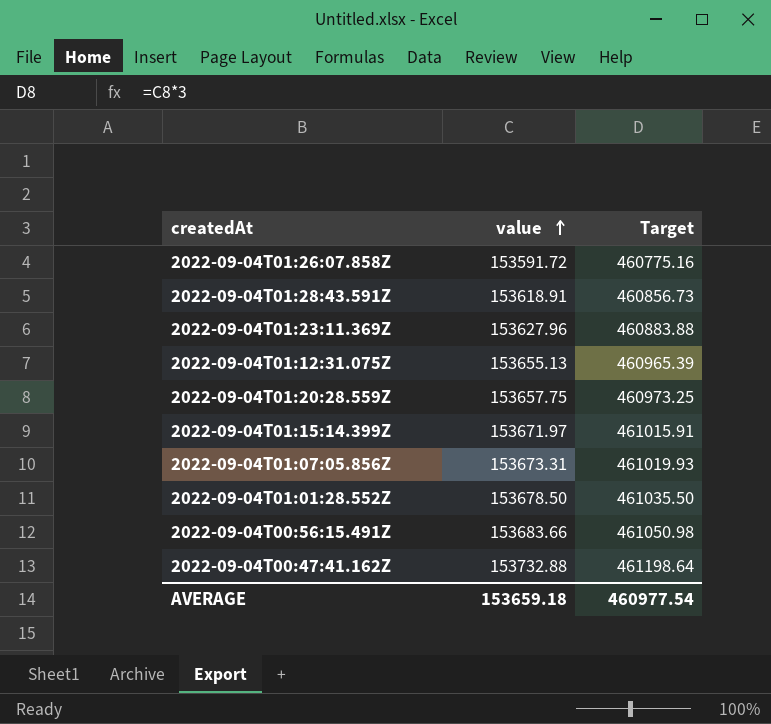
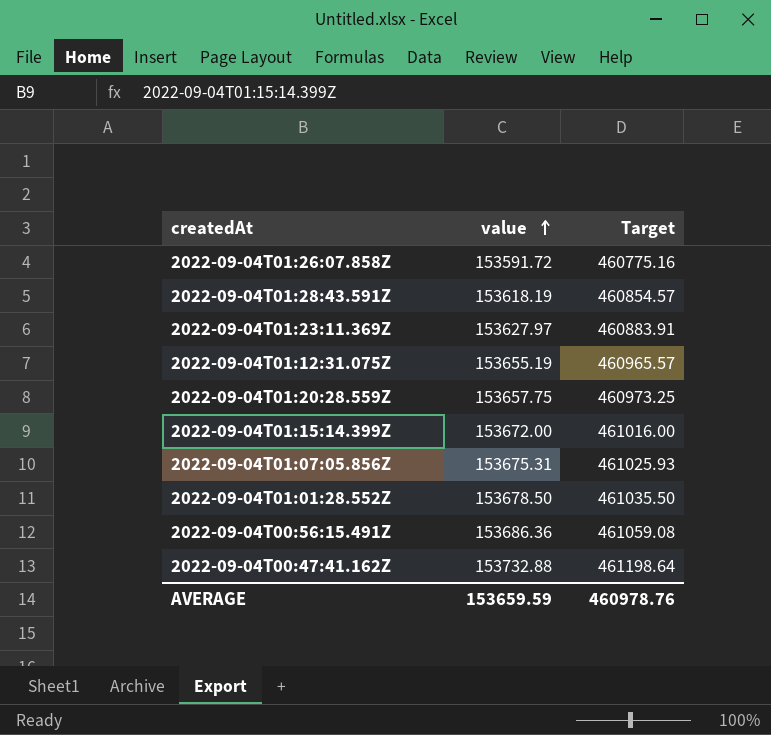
2022-09-04T01:28:43.591Z | value: 153618.91 -> 153618.19
2022-09-04T01:28:43.591Z | Target: 460856.73 -> 460854.57
2022-09-04T01:23:11.369Z | value: 153627.96 -> 153627.97
2022-09-04T01:23:11.369Z | Target: 460883.88 -> 460883.91
2022-09-04T01:12:31.075Z | value: 153655.13 -> 153655.19
2022-09-04T01:12:31.075Z | Target: 460965.39 -> 460965.57
2022-09-04T01:15:14.399Z | value: 153671.97 -> 153672.00
2022-09-04T01:15:14.399Z | Target: 461015.91 -> 461016.00
2022-09-04T01:07:05.856Z | value: 153673.31 -> 153675.31
2022-09-04T01:07:05.856Z | Target: 461019.93 -> 461025.93
2022-09-04T00:56:15.491Z | value: 153683.66 -> 153686.36
2022-09-04T00:56:15.491Z | Target: 461050.98 -> 461059.08
AVERAGE | value: 153659.18 -> 153659.59
AVERAGE | Target: 460977.54 -> 460978.76

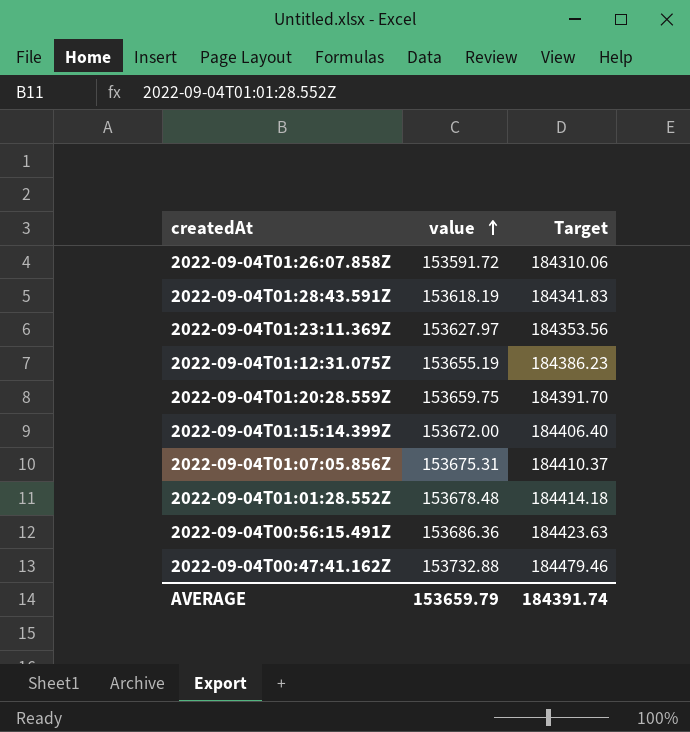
column Target | formula: [value] * 3 -> [value] * 1.2
2022-09-04T01:20:28.559Z | value: 153657.75 -> 153659.75
2022-09-04T01:01:28.552Z | value: 153678.50 -> 153678.48
AVERAGE | value: 153659.59 -> 153659.79
AVERAGE | Target: 460978.76 -> 184391.74

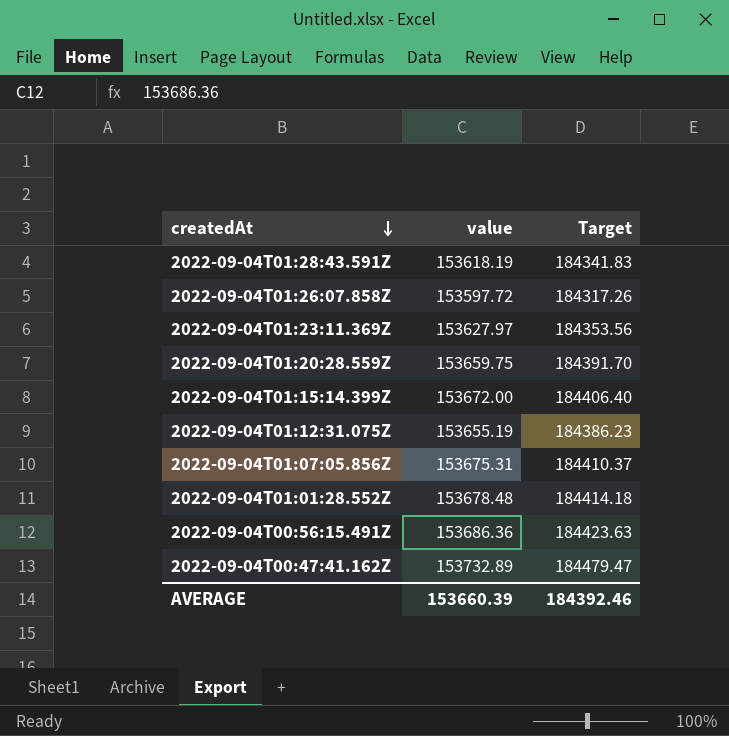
row order: value ascending -> createdAt descending
2022-09-04T01:26:07.858Z | value: 153591.72 -> 153597.72
2022-09-04T01:26:07.858Z | Target: 184310.06 -> 184317.26
2022-09-04T00:47:41.162Z | value: 153732.88 -> 153732.89
2022-09-04T00:47:41.162Z | Target: 184479.46 -> 184479.47
AVERAGE | value: 153659.79 -> 153660.39
AVERAGE | Target: 184391.74 -> 184392.46

